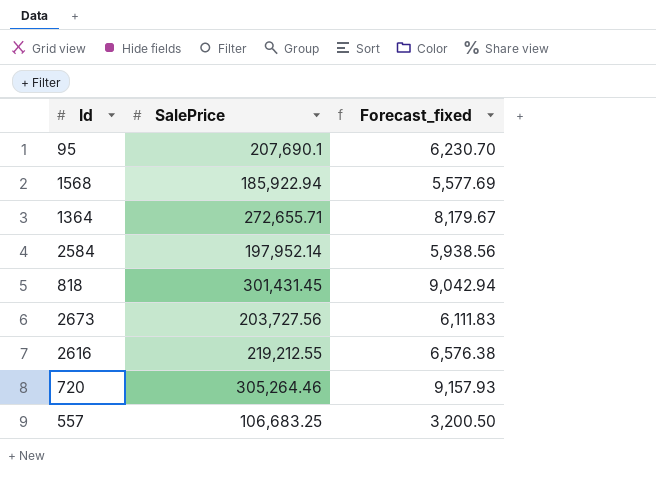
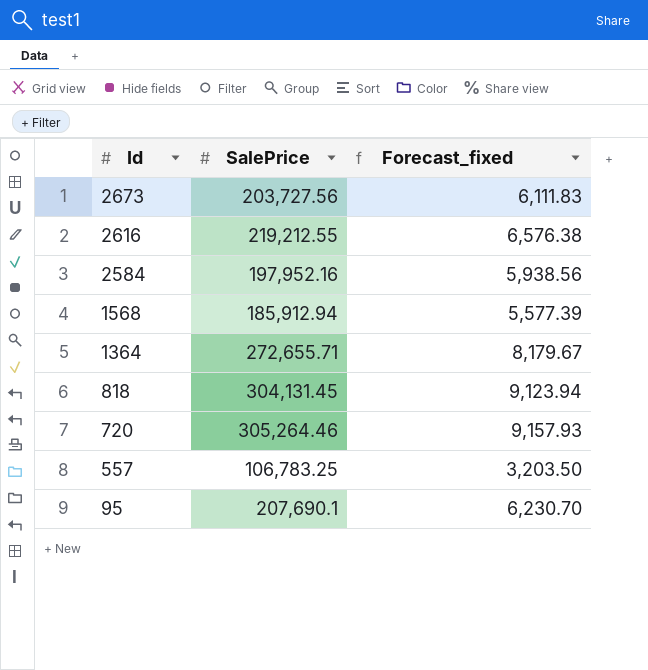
row order: none -> Id descending
2584 | SalePrice: 197,952.14 -> 197,952.16
1568 | SalePrice: 185,922.94 -> 185,912.94
1568 | Forecast_fixed: 5,577.69 -> 5,577.39
818 | SalePrice: 301,431.45 -> 304,131.45
818 | Forecast_fixed: 9,042.94 -> 9,123.94
557 | SalePrice: 106,683.25 -> 106,783.25
557 | Forecast_fixed: 3,200.50 -> 3,203.50

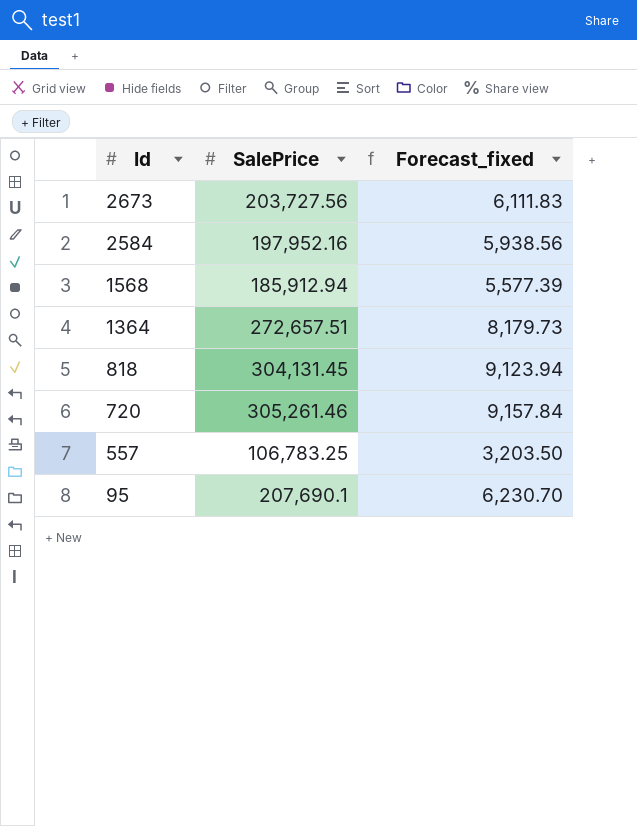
row 2616: 219,212.55 | 6,576.38 -> none
1364 | SalePrice: 272,655.71 -> 272,657.51
1364 | Forecast_fixed: 8,179.67 -> 8,179.73
720 | SalePrice: 305,264.46 -> 305,261.46
720 | Forecast_fixed: 9,157.93 -> 9,157.84

